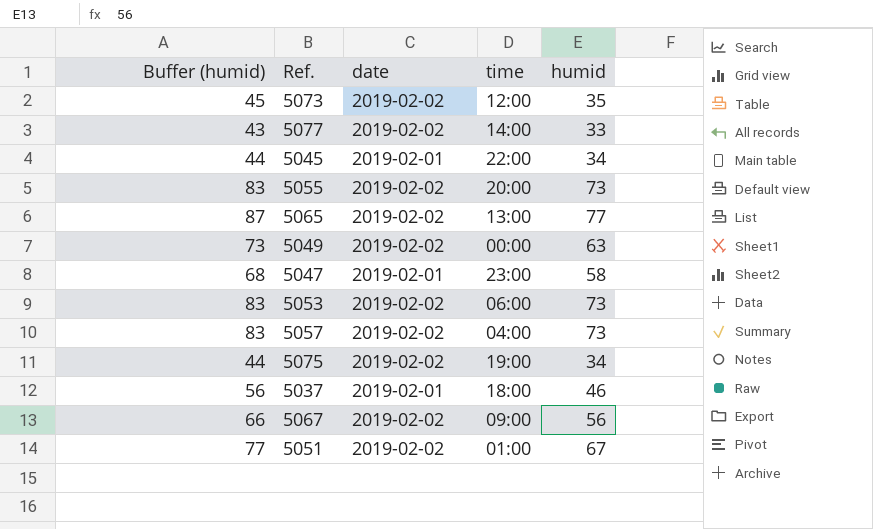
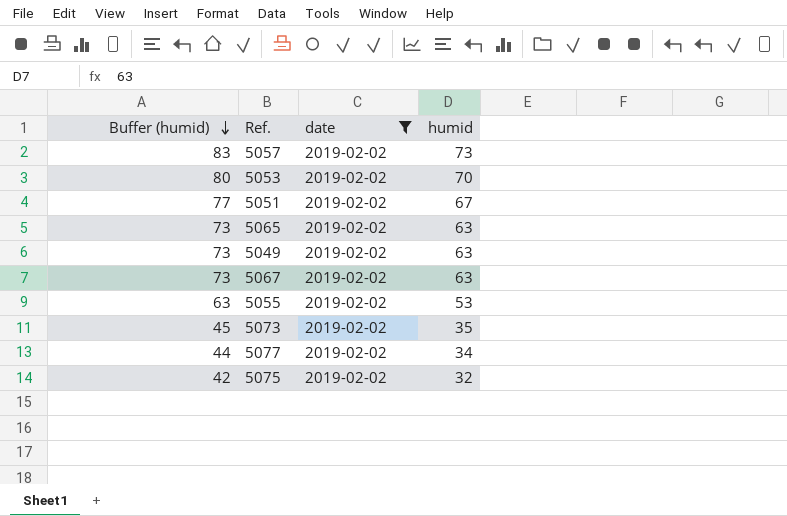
filter: none -> date = 2019-02-02
row order: none -> Buffer (humid) descending
column time | position: 4 -> none
5053 | Buffer (humid): 83 -> 80
5053 | humid: 73 -> 70
5065 | Buffer (humid): 87 -> 73
5065 | humid: 77 -> 63
5067 | Buffer (humid): 66 -> 73
5067 | humid: 56 -> 63
5055 | Buffer (humid): 83 -> 63
5055 | humid: 73 -> 53
5077 | Buffer (humid): 43 -> 44
5077 | humid: 33 -> 34
5075 | Buffer (humid): 44 -> 42
5075 | humid: 34 -> 32

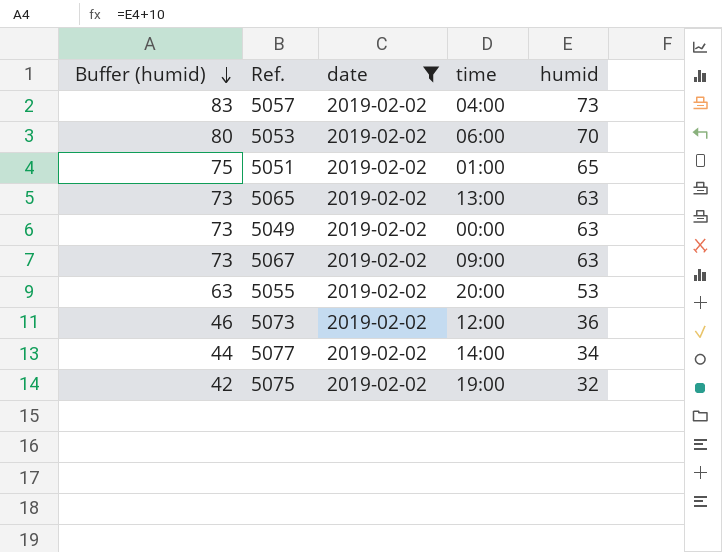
column time | position: none -> 4
5051 | Buffer (humid): 77 -> 75
5051 | humid: 67 -> 65
5073 | Buffer (humid): 45 -> 46
5073 | humid: 35 -> 36

